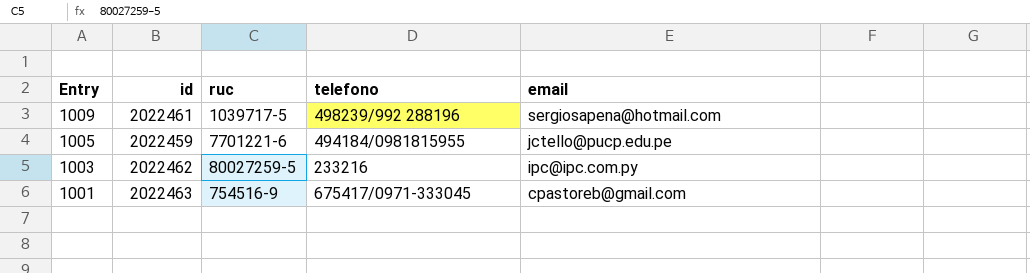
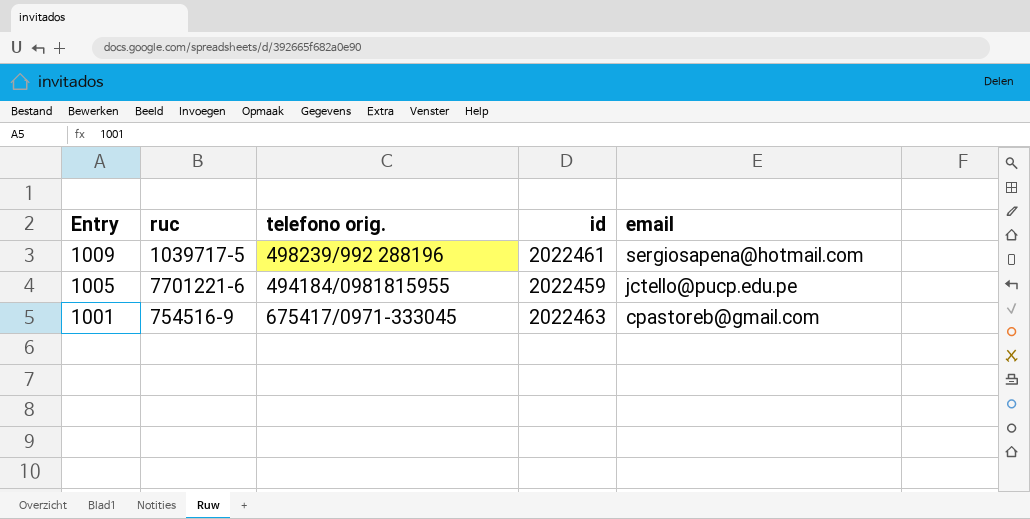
column name: telefono -> telefono orig.
column id | position: 2 -> 4
row 1003: 2022462 | 80027259-5 | 233216 | ipc@ipc.com.py -> none

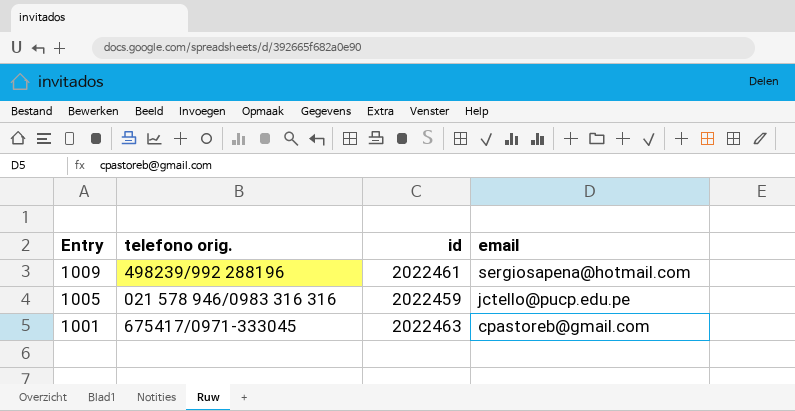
column ruc | position: 2 -> none
1005 | telefono orig.: 494184/0981815955 -> 021 578 946/0983 316 316

